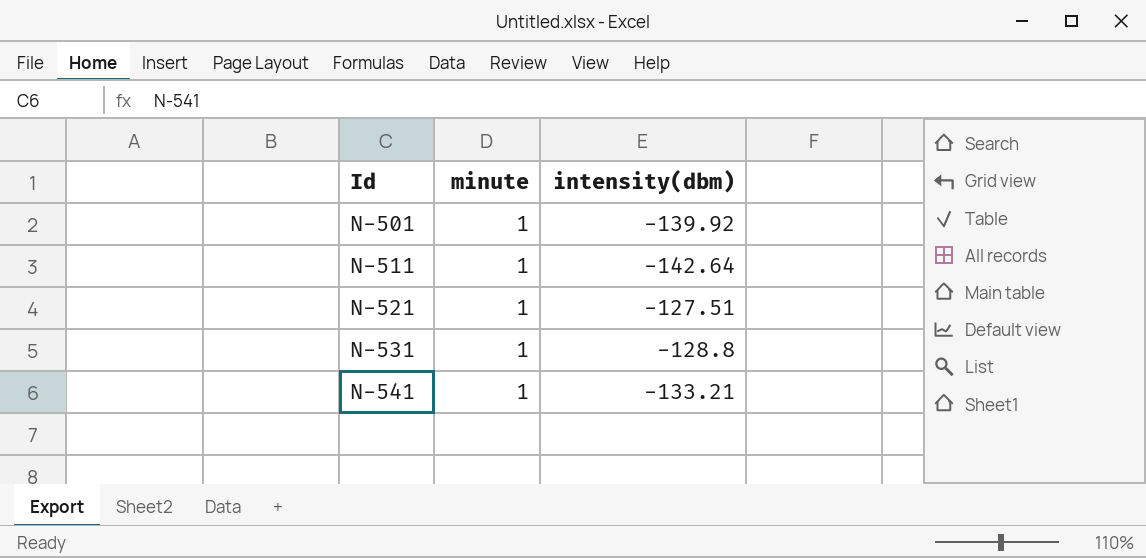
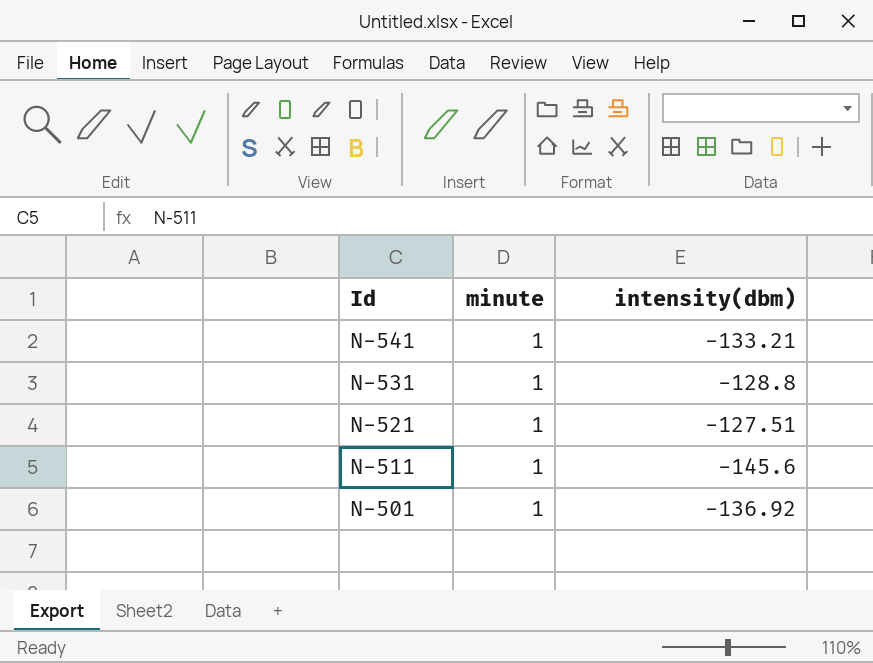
row order: Id ascending -> Id descending
N-511 | intensity(dbm): -142.64 -> -145.6
N-501 | intensity(dbm): -139.92 -> -136.92

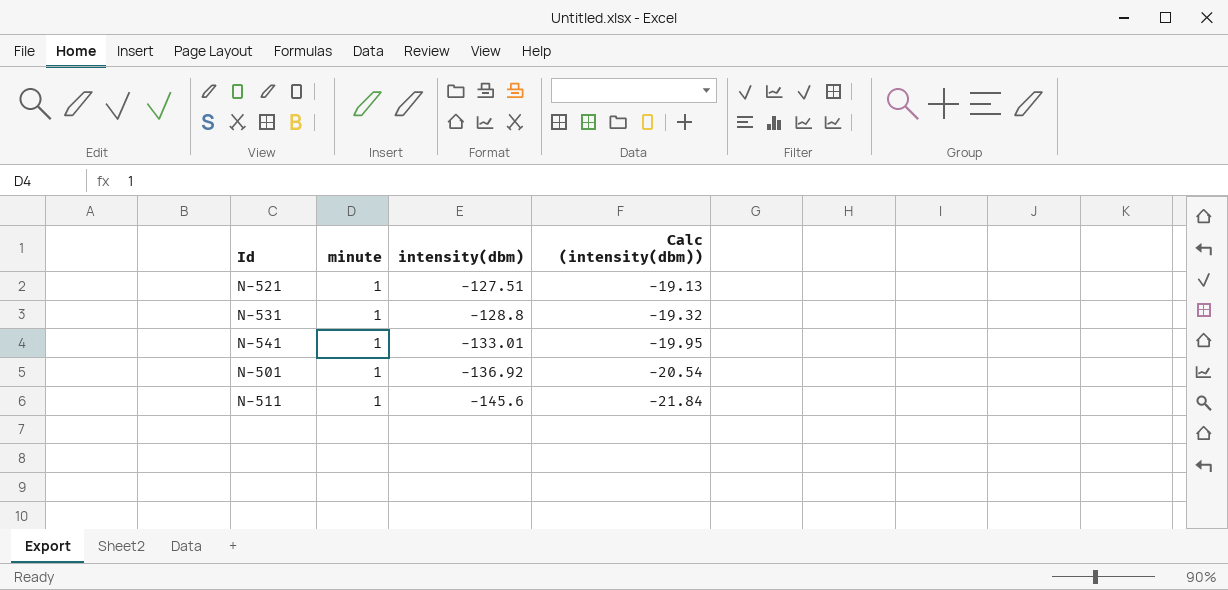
row order: Id descending -> intensity(dbm) descending
column Calc (intensity(dbm)) | formula: none -> [intensity(dbm)] * 0.15
N-541 | intensity(dbm): -133.21 -> -133.01

